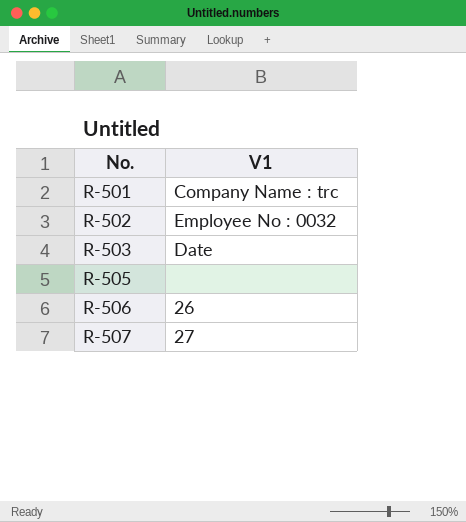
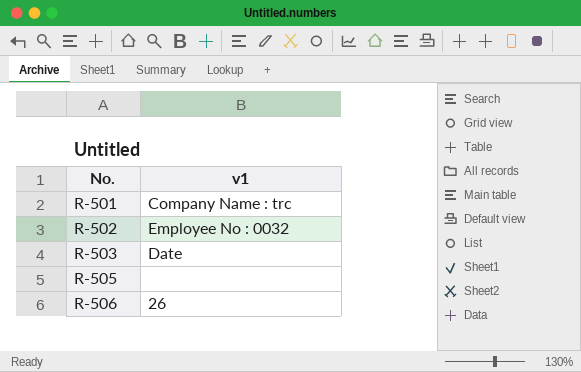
column name: V1 -> v1
row R-507: 27 -> none

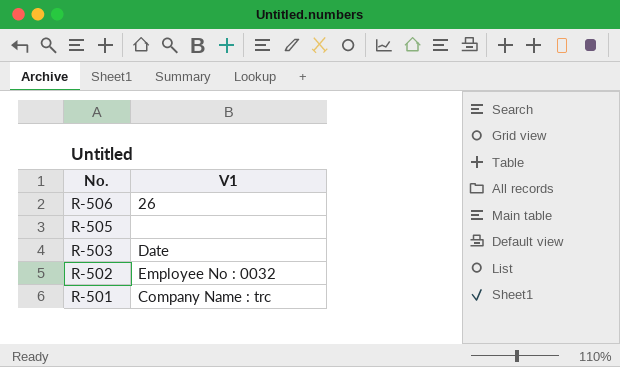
row order: No. ascending -> No. descending
column name: v1 -> V1

